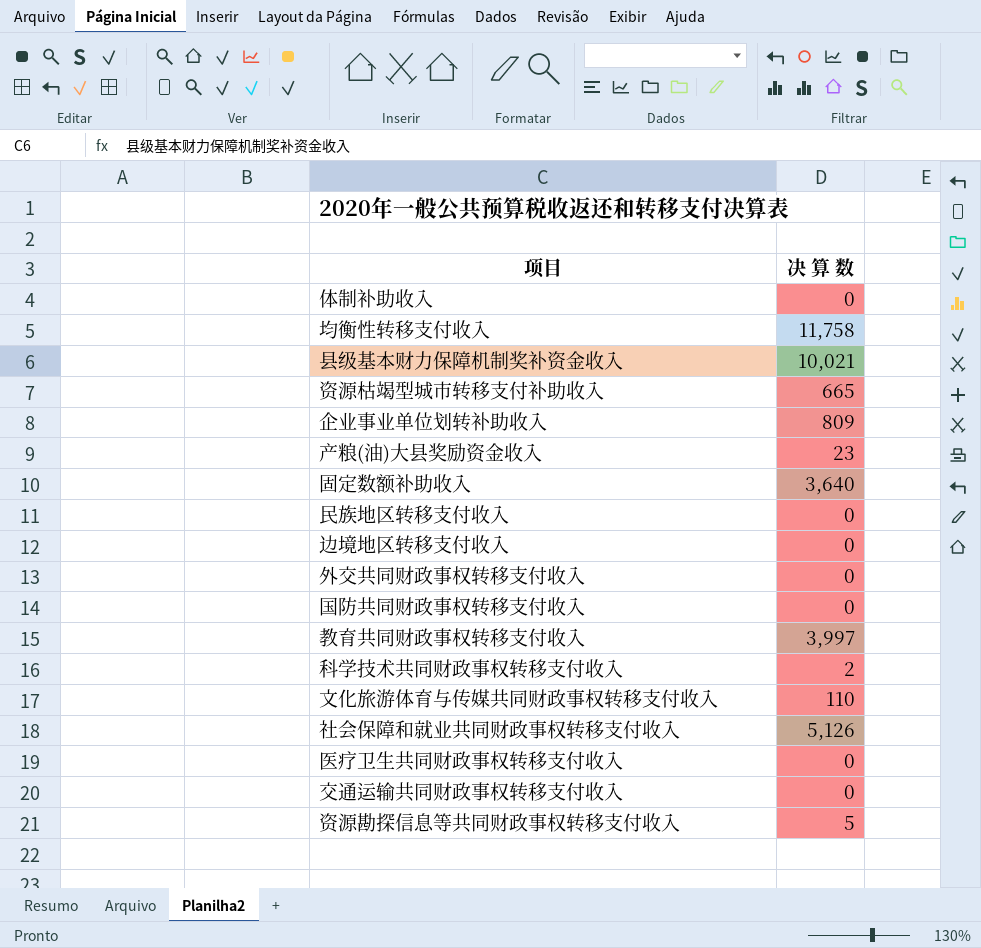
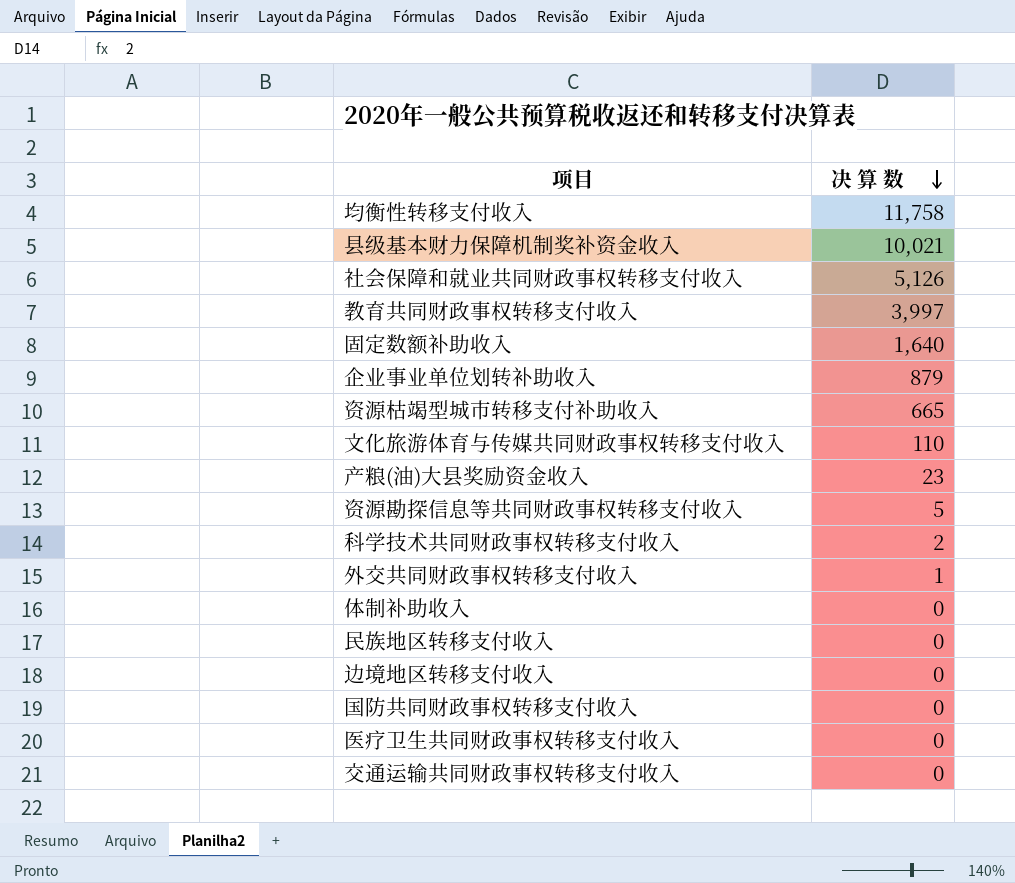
row order: none -> 决 算 数 descending
固定数额补助收入 | 决 算 数: 3,640 -> 1,640
企业事业单位划转补助收入 | 决 算 数: 809 -> 879
外交共同财政事权转移支付收入 | 决 算 数: 0 -> 1

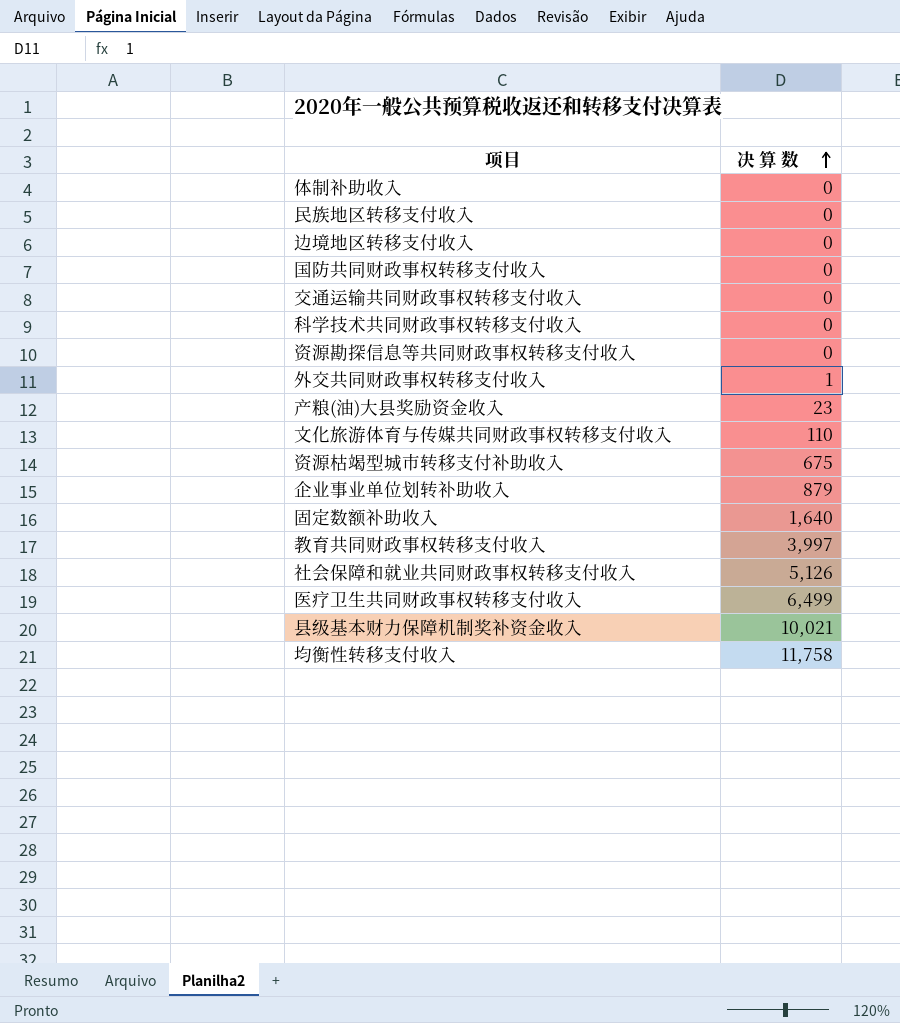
row order: 决 算 数 descending -> 决 算 数 ascending
科学技术共同财政事权转移支付收入 | 决 算 数: 2 -> 0
资源勘探信息等共同财政事权转移支付收入 | 决 算 数: 5 -> 0
资源枯竭型城市转移支付补助收入 | 决 算 数: 665 -> 675
医疗卫生共同财政事权转移支付收入 | 决 算 数: 0 -> 6,499

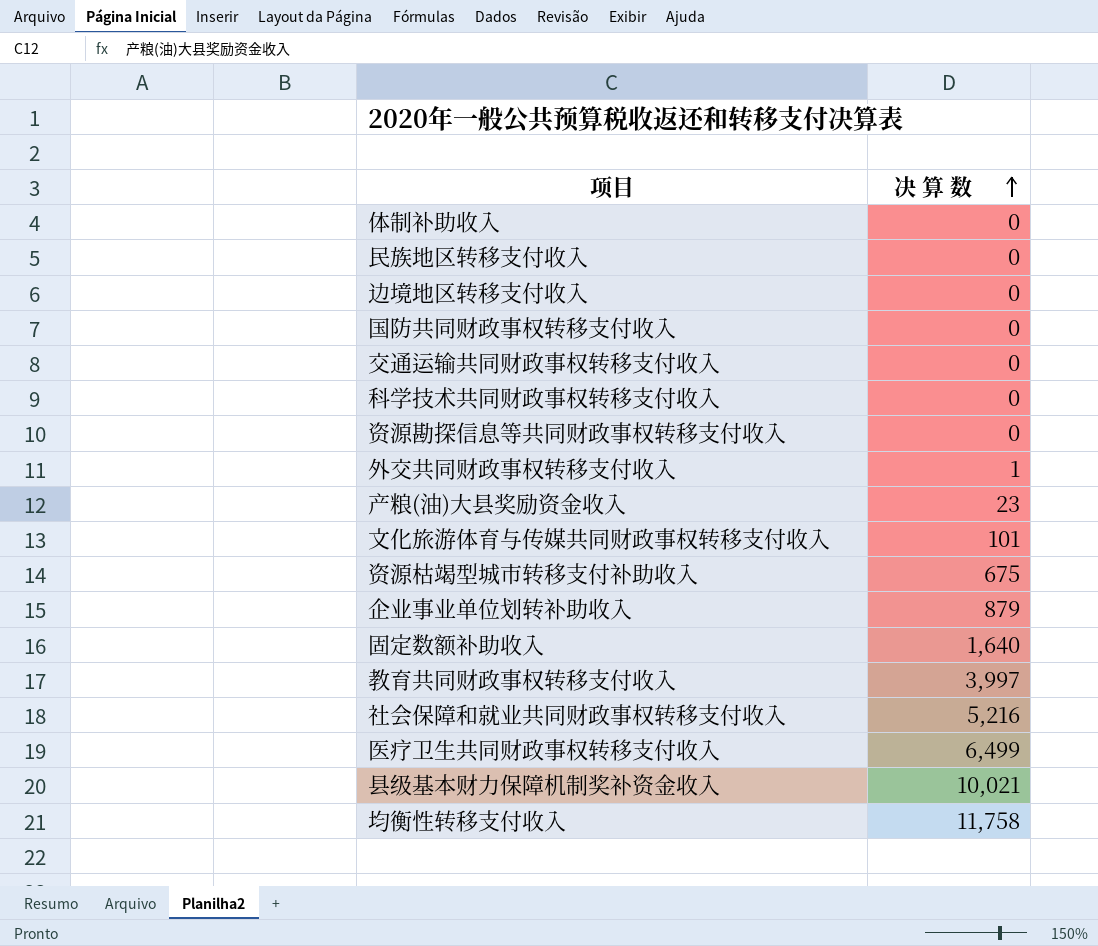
文化旅游体育与传媒共同财政事权转移支付收入 | 决 算 数: 110 -> 101
社会保障和就业共同财政事权转移支付收入 | 决 算 数: 5,126 -> 5,216

